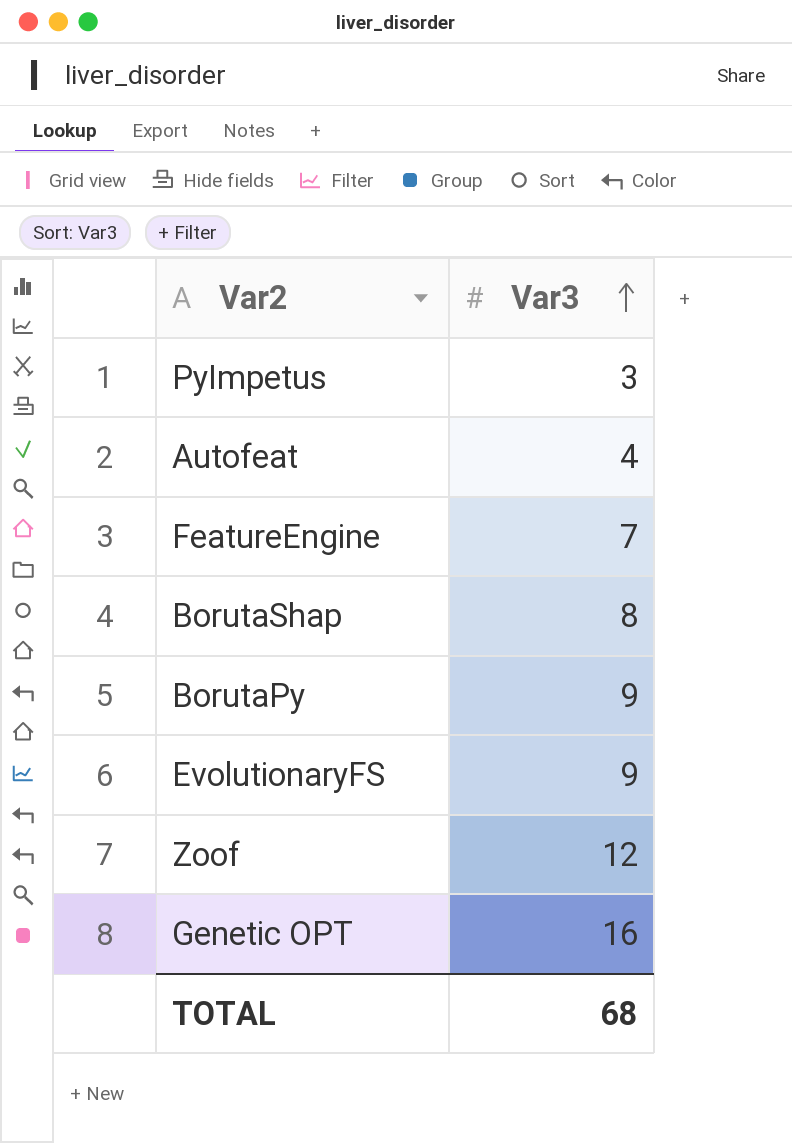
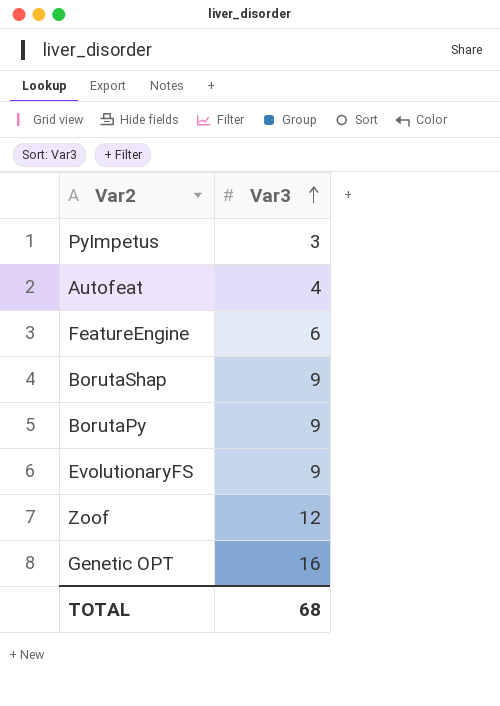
FeatureEngine | Var3: 7 -> 6
BorutaShap | Var3: 8 -> 9

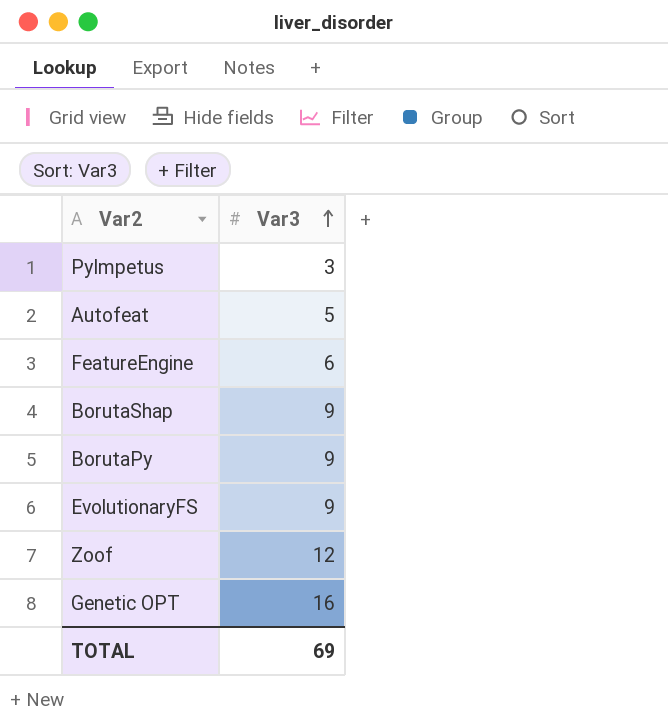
Autofeat | Var3: 4 -> 5
TOTAL | Var3: 68 -> 69

